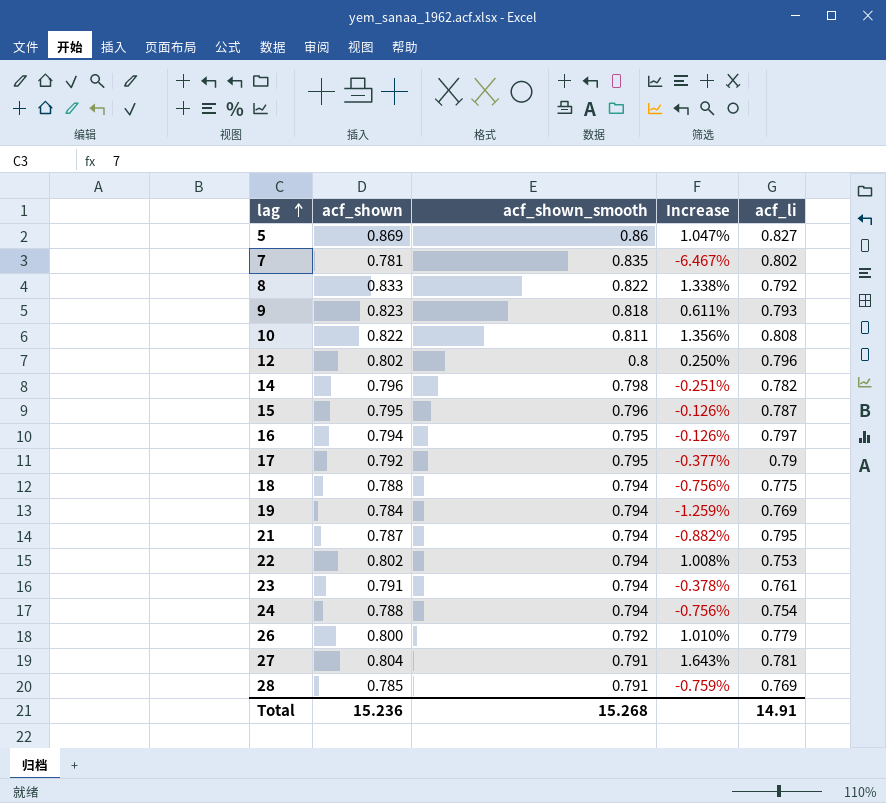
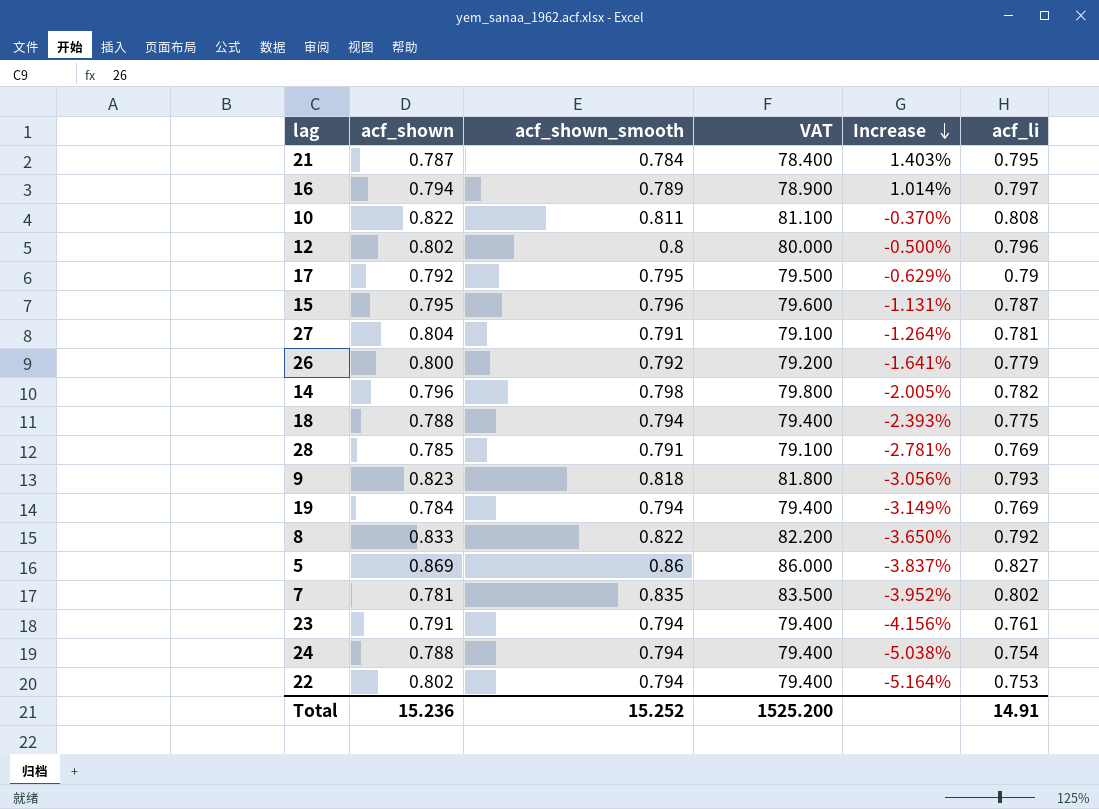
row order: lag ascending -> Increase descending
column VAT | formula: none -> [acf_shown_smooth] * 100
column Increase | formula: ([acf_shown] - [acf_shown_smooth]) / [acf_shown_smooth] -> ([acf_li] - [acf_shown_smooth]) / [acf_shown_smooth]
21 | acf_shown_smooth: 0.794 -> 0.784
16 | acf_shown_smooth: 0.795 -> 0.789
Total | acf_shown_smooth: 15.268 -> 15.252

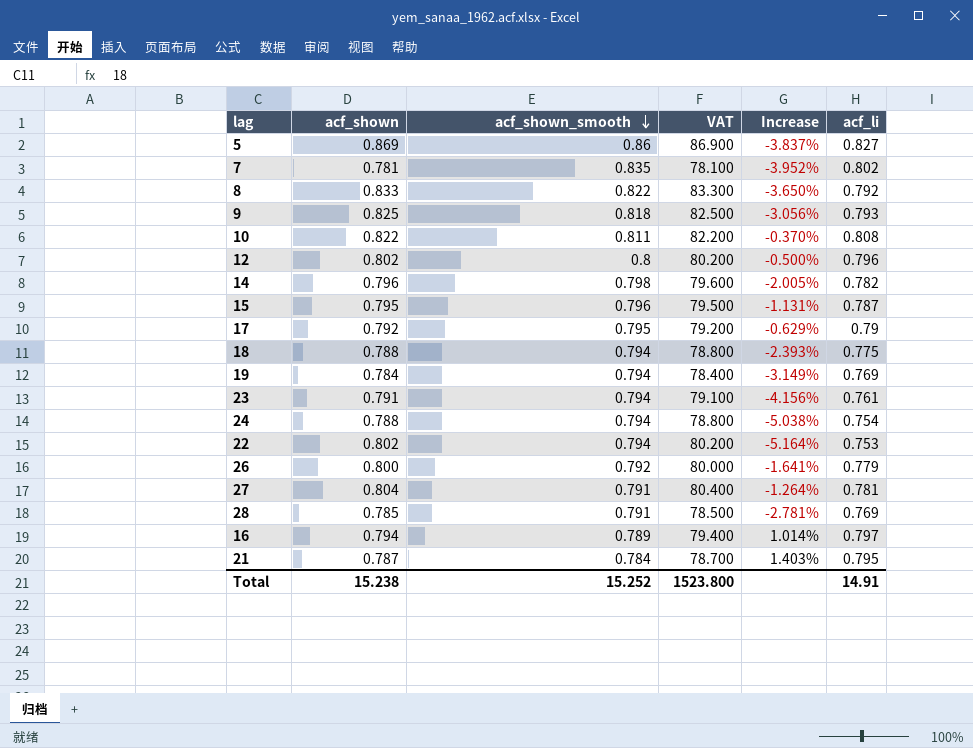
row order: Increase descending -> acf_shown_smooth descending
column VAT | formula: [acf_shown_smooth] * 100 -> [acf_shown] * 100
9 | acf_shown: 0.823 -> 0.825
Total | acf_shown: 15.236 -> 15.238
Total | VAT: 1525.200 -> 1523.800

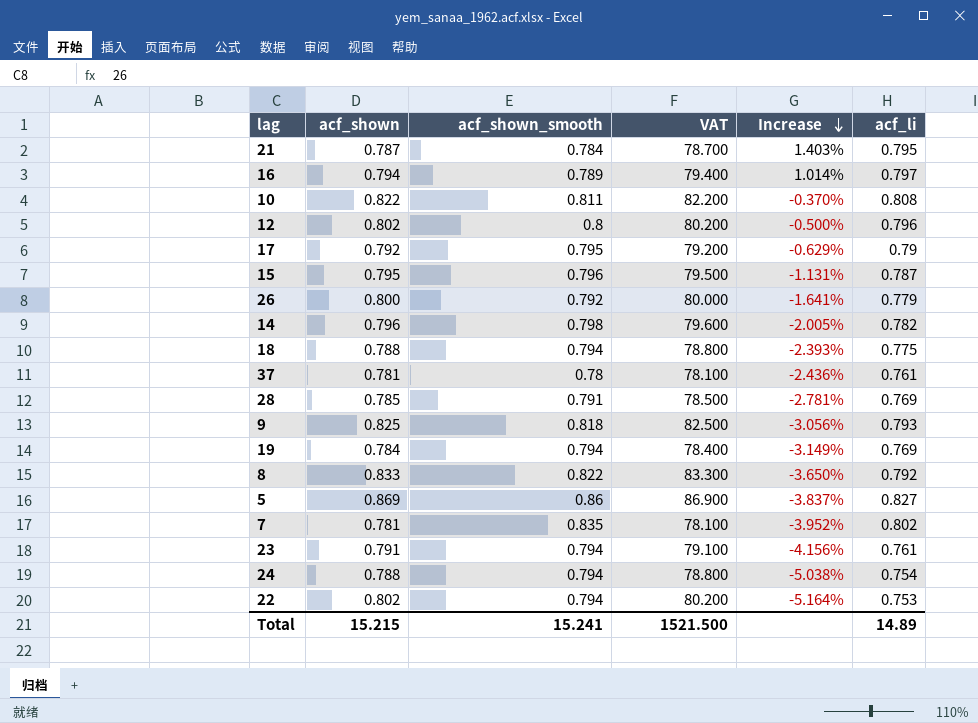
row order: acf_shown_smooth descending -> Increase descending
row 27: 0.804 | 0.791 | 80.400 | -1.264% | 0.781 -> none
row 37: none -> 0.781 | 0.78 | 78.100 | -2.436% | 0.761
Total | acf_shown: 15.238 -> 15.215
Total | acf_shown_smooth: 15.252 -> 15.241
Total | VAT: 1523.800 -> 1521.500
Total | acf_li: 14.91 -> 14.89

